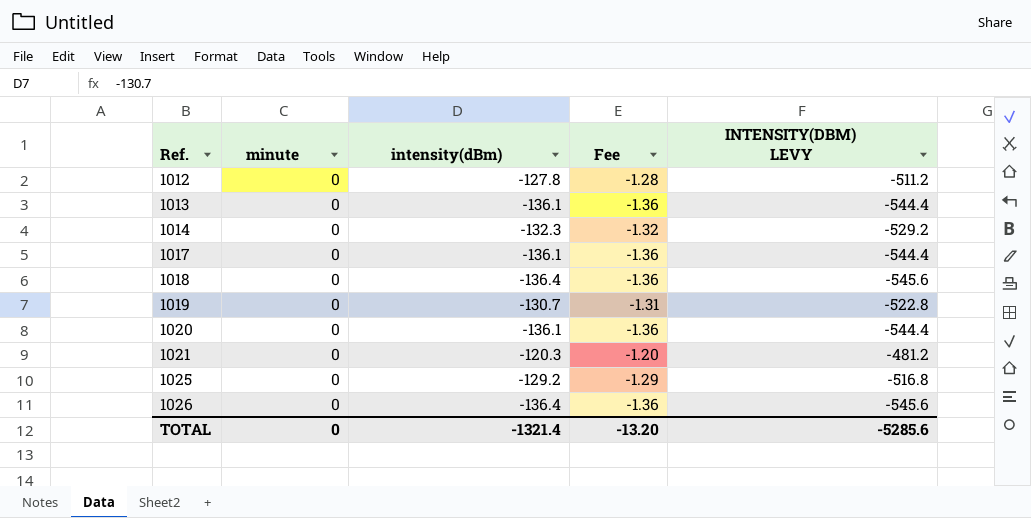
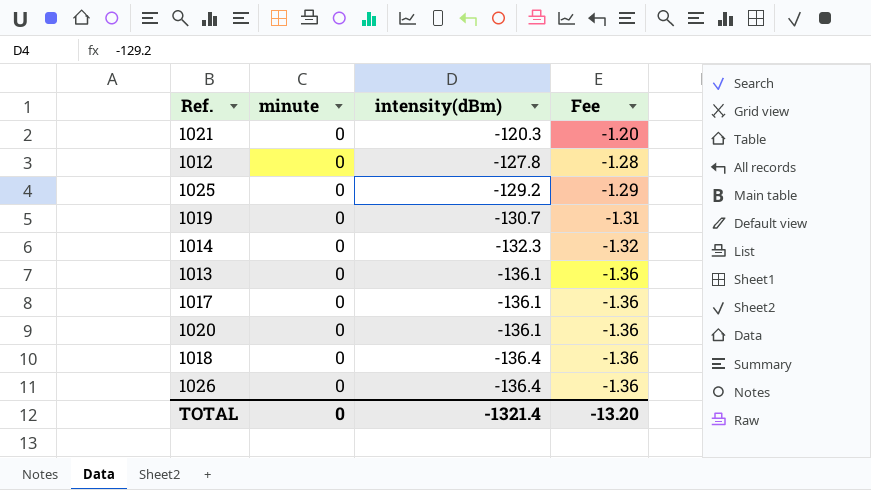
row order: Ref. ascending -> intensity(dBm) descending
column INTENSITY(DBM) LEVY | formula: [intensity(dBm)] * 4 -> none

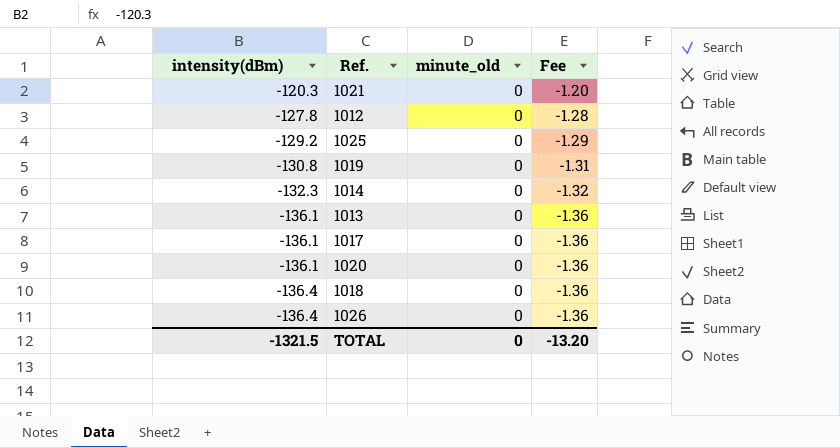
column intensity(dBm) | position: 3 -> 1
column name: minute -> minute_old
1019 | intensity(dBm): -130.7 -> -130.8
TOTAL | intensity(dBm): -1321.4 -> -1321.5

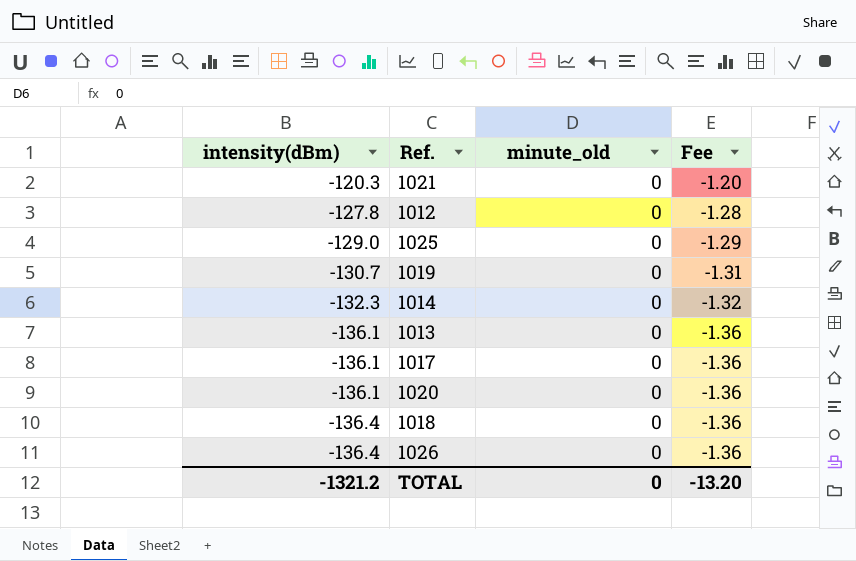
1025 | intensity(dBm): -129.2 -> -129.0
1019 | intensity(dBm): -130.8 -> -130.7
TOTAL | intensity(dBm): -1321.5 -> -1321.2

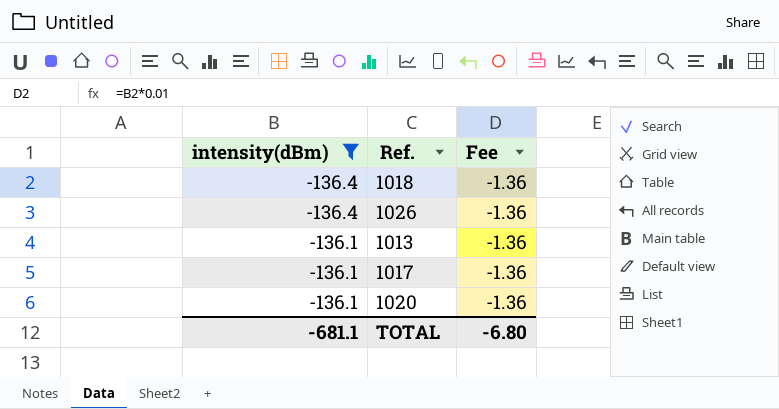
filter: none -> intensity(dBm) <= -136.1
row order: intensity(dBm) descending -> intensity(dBm) ascending
column minute_old | position: 3 -> none
TOTAL | intensity(dBm): -1321.2 -> -681.1
TOTAL | Fee: -13.20 -> -6.80

